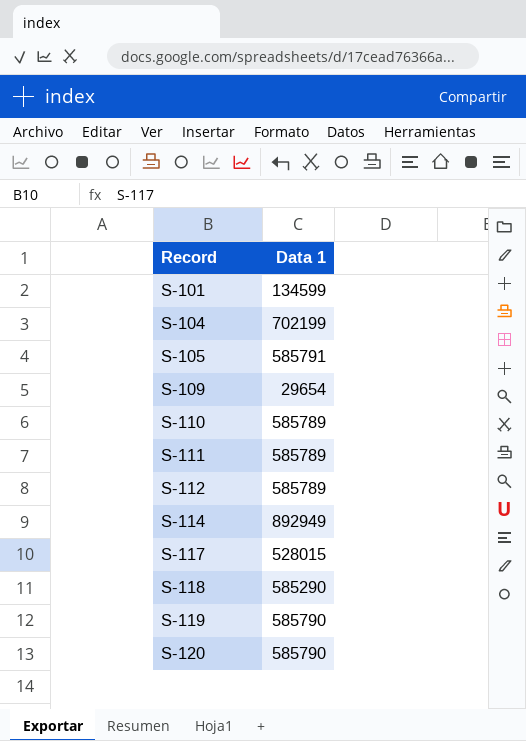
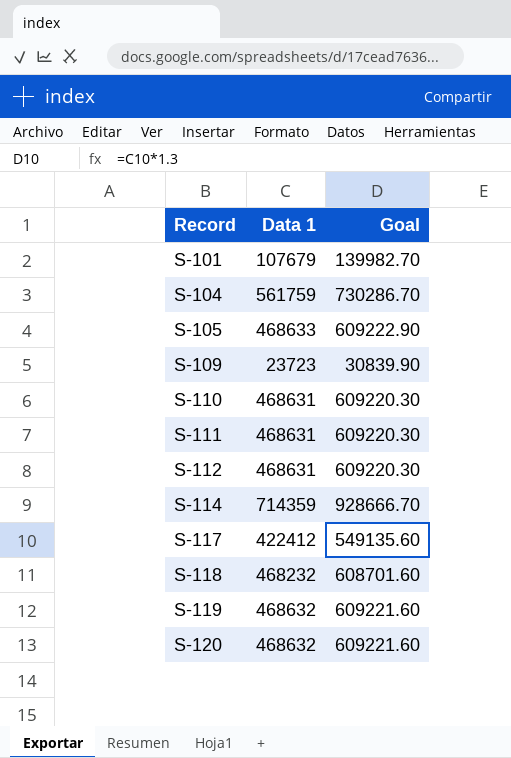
column Goal | formula: none -> [Data 1] * 1.3
S-101 | Data 1: 134599 -> 107679
S-104 | Data 1: 702199 -> 561759
S-105 | Data 1: 585791 -> 468633
S-109 | Data 1: 29654 -> 23723
S-110 | Data 1: 585789 -> 468631
S-111 | Data 1: 585789 -> 468631
S-112 | Data 1: 585789 -> 468631
S-114 | Data 1: 892949 -> 714359
S-117 | Data 1: 528015 -> 422412
S-118 | Data 1: 585290 -> 468232
S-119 | Data 1: 585790 -> 468632
S-120 | Data 1: 585790 -> 468632

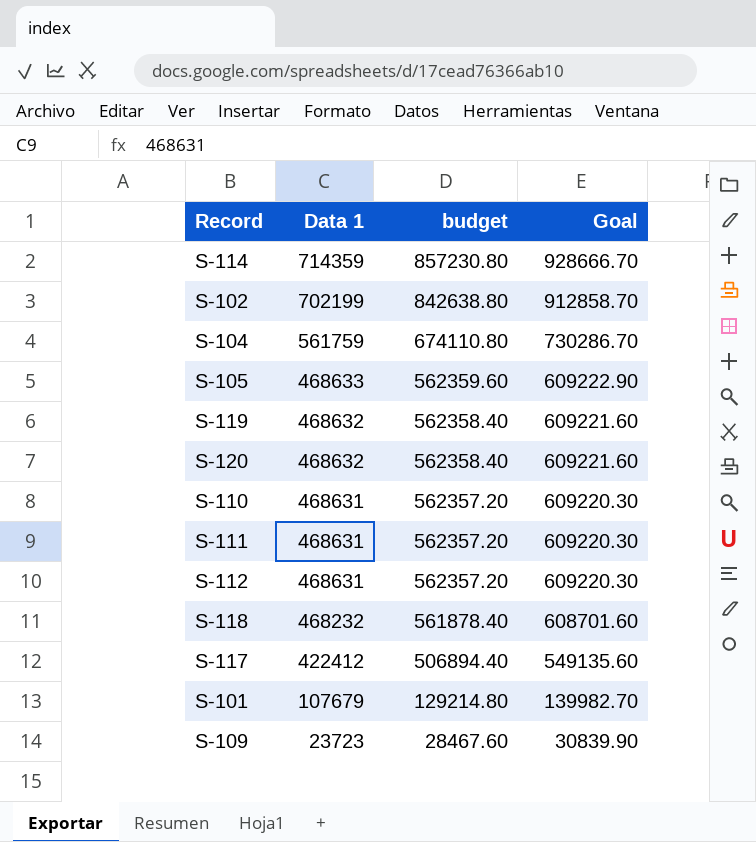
row order: Record ascending -> Data 1 descending
column budget | formula: none -> [Data 1] * 1.2
row S-102: none -> 702199 | 842638.80 | 912858.70

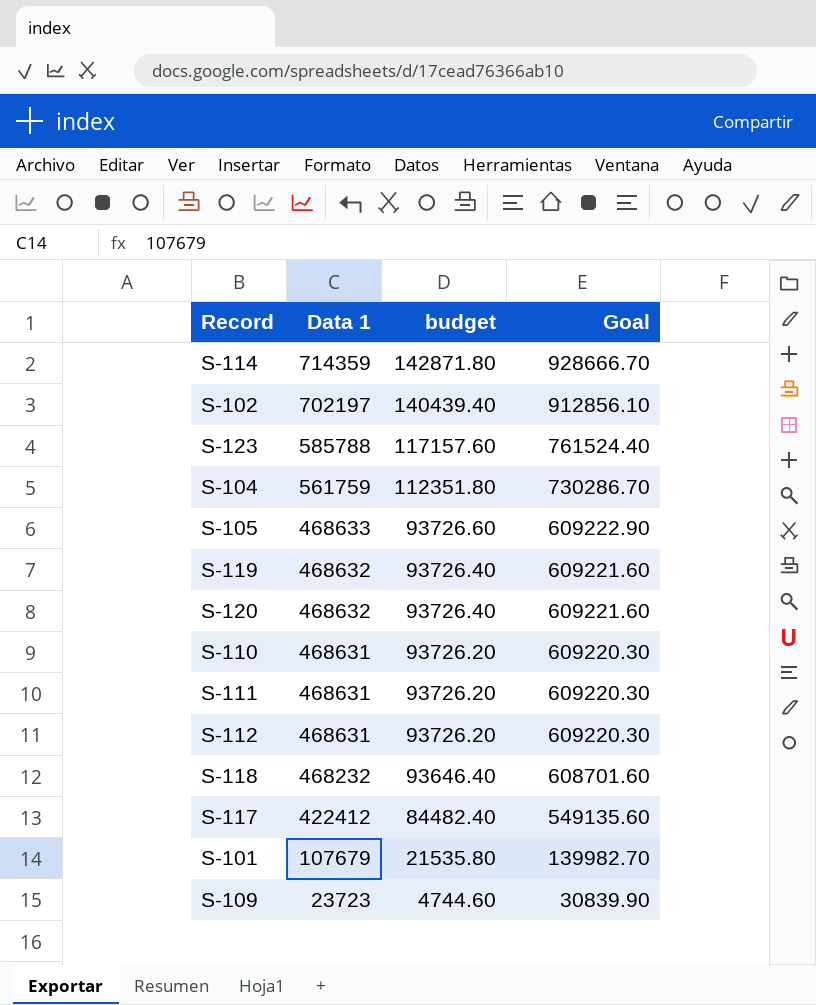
column budget | formula: [Data 1] * 1.2 -> [Data 1] * 0.2
S-102 | Data 1: 702199 -> 702197
S-102 | Goal: 912858.70 -> 912856.10
row S-123: none -> 585788 | 117157.60 | 761524.40

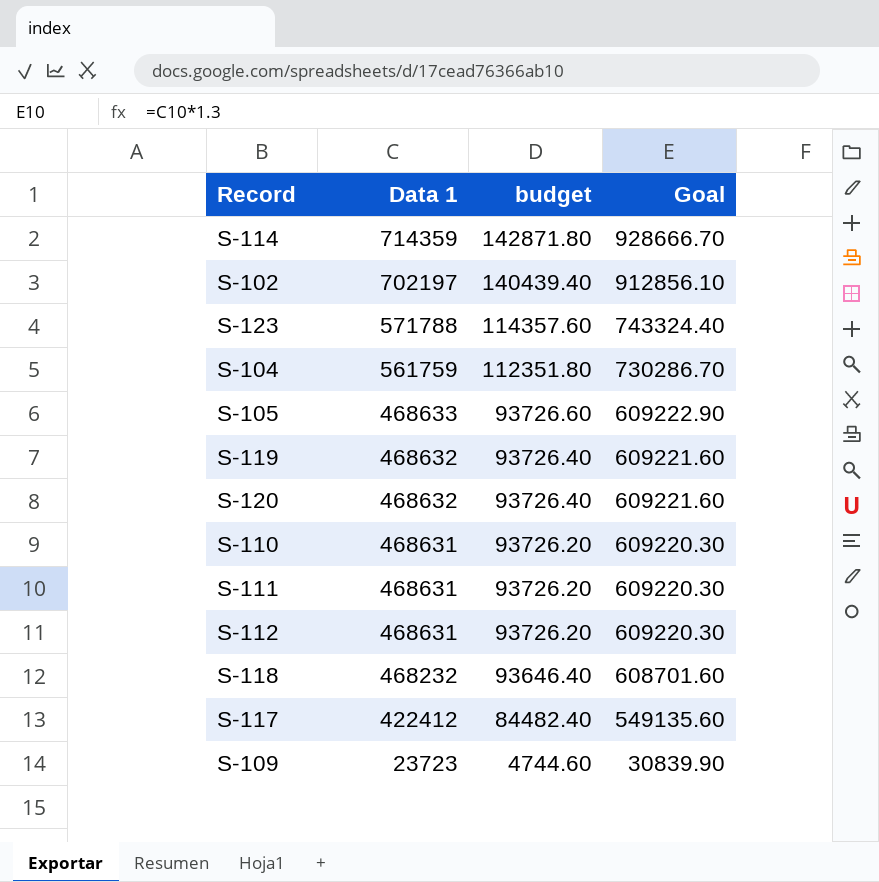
row S-101: 107679 | 21535.80 | 139982.70 -> none
S-123 | Data 1: 585788 -> 571788
S-123 | budget: 117157.60 -> 114357.60
S-123 | Goal: 761524.40 -> 743324.40

